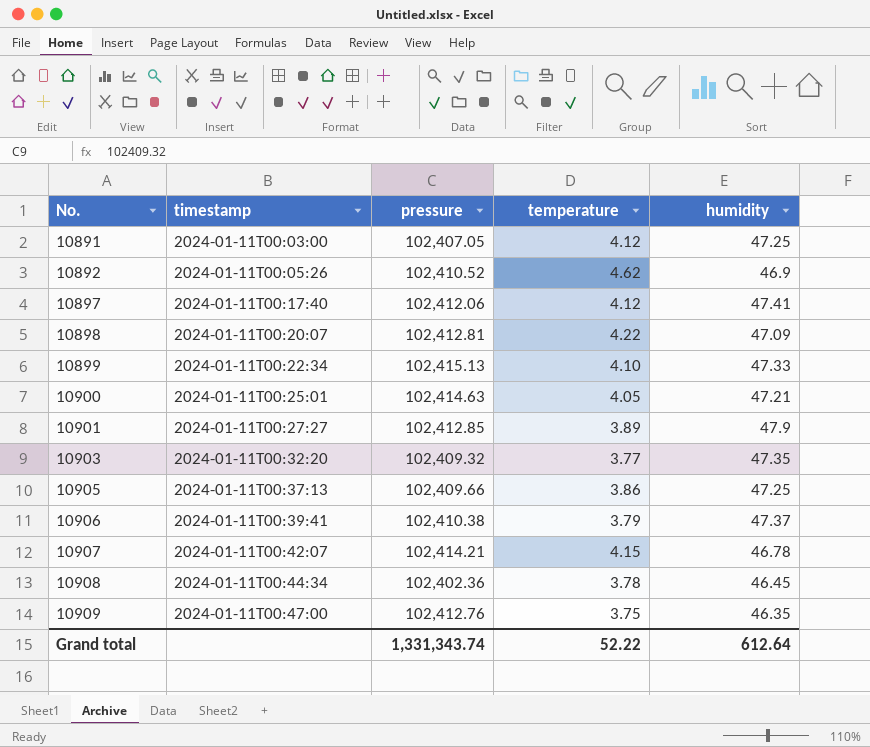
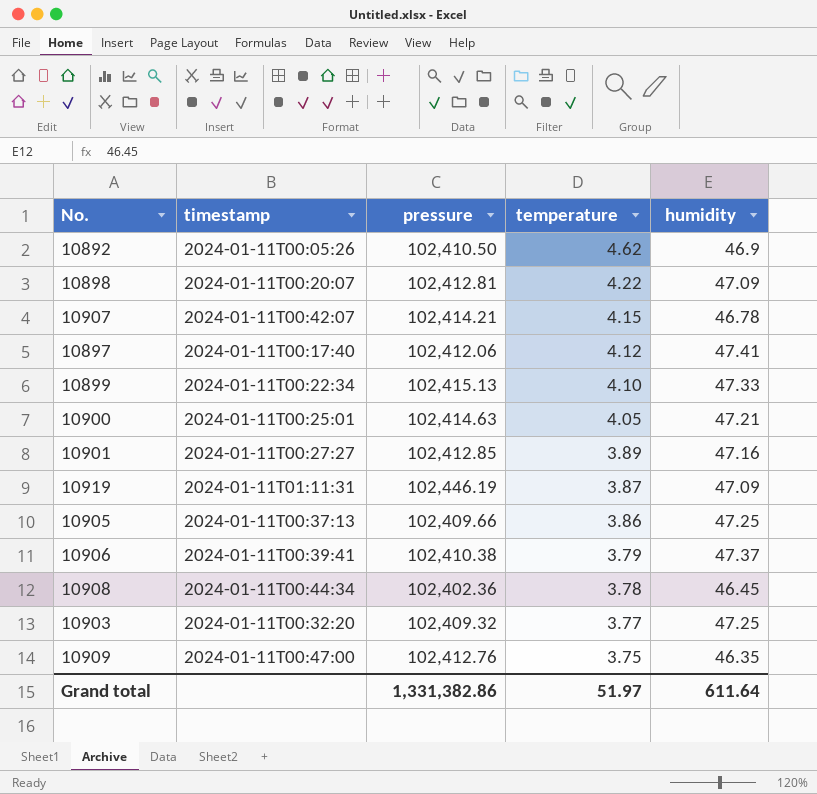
row order: No. ascending -> temperature descending
row 10891: 2024-01-11T00:03:00 | 102,407.05 | 4.12 | 47.25 -> none
10892 | pressure: 102,410.52 -> 102,410.50
10901 | humidity: 47.9 -> 47.16
row 10919: none -> 2024-01-11T01:11:31 | 102,446.19 | 3.87 | 47.09
10903 | humidity: 47.35 -> 47.25
Grand total | pressure: 1,331,343.74 -> 1,331,382.86
Grand total | temperature: 52.22 -> 51.97
Grand total | humidity: 612.64 -> 611.64

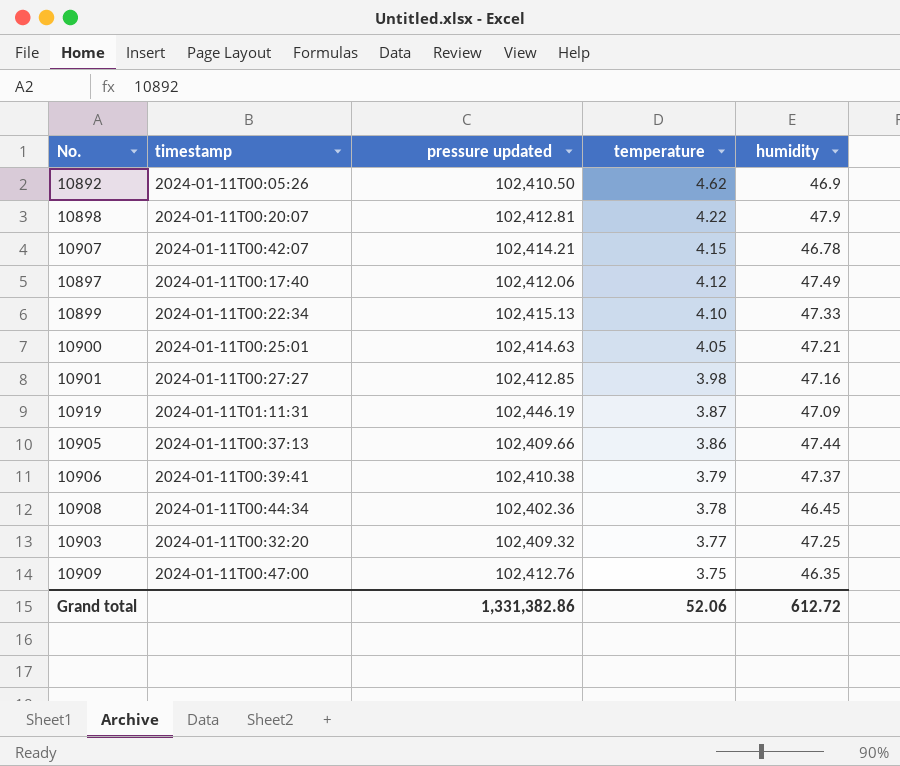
column name: pressure -> pressure updated
10898 | humidity: 47.09 -> 47.9
10897 | humidity: 47.41 -> 47.49
10901 | temperature: 3.89 -> 3.98
10905 | humidity: 47.25 -> 47.44
Grand total | temperature: 51.97 -> 52.06
Grand total | humidity: 611.64 -> 612.72

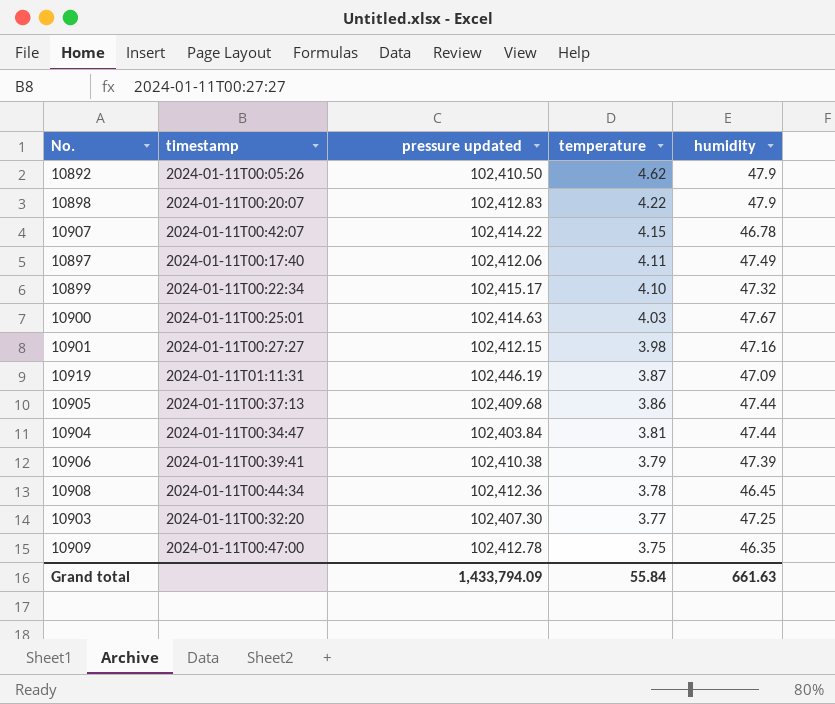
10892 | humidity: 46.9 -> 47.9
10898 | pressure updated: 102,412.81 -> 102,412.83
10907 | pressure updated: 102,414.21 -> 102,414.22
10897 | temperature: 4.12 -> 4.11
10899 | pressure updated: 102,415.13 -> 102,415.17
10899 | humidity: 47.33 -> 47.32
10900 | temperature: 4.05 -> 4.03
10900 | humidity: 47.21 -> 47.67
10901 | pressure updated: 102,412.85 -> 102,412.15
10905 | pressure updated: 102,409.66 -> 102,409.68
row 10904: none -> 2024-01-11T00:34:47 | 102,403.84 | 3.81 | 47.44
10906 | humidity: 47.37 -> 47.39
10908 | pressure updated: 102,402.36 -> 102,412.36
10903 | pressure updated: 102,409.32 -> 102,407.30
10909 | pressure updated: 102,412.76 -> 102,412.78
Grand total | pressure updated: 1,331,382.86 -> 1,433,794.09
Grand total | temperature: 52.06 -> 55.84
Grand total | humidity: 612.72 -> 661.63

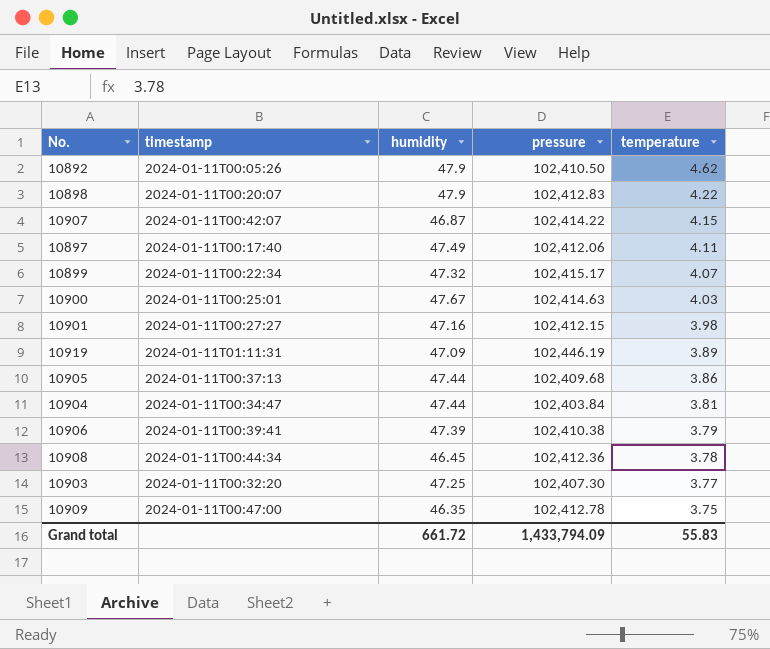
column humidity | position: 5 -> 3
column name: pressure updated -> pressure
10907 | humidity: 46.78 -> 46.87
10899 | temperature: 4.10 -> 4.07
10919 | temperature: 3.87 -> 3.89
Grand total | humidity: 661.63 -> 661.72
Grand total | temperature: 55.84 -> 55.83

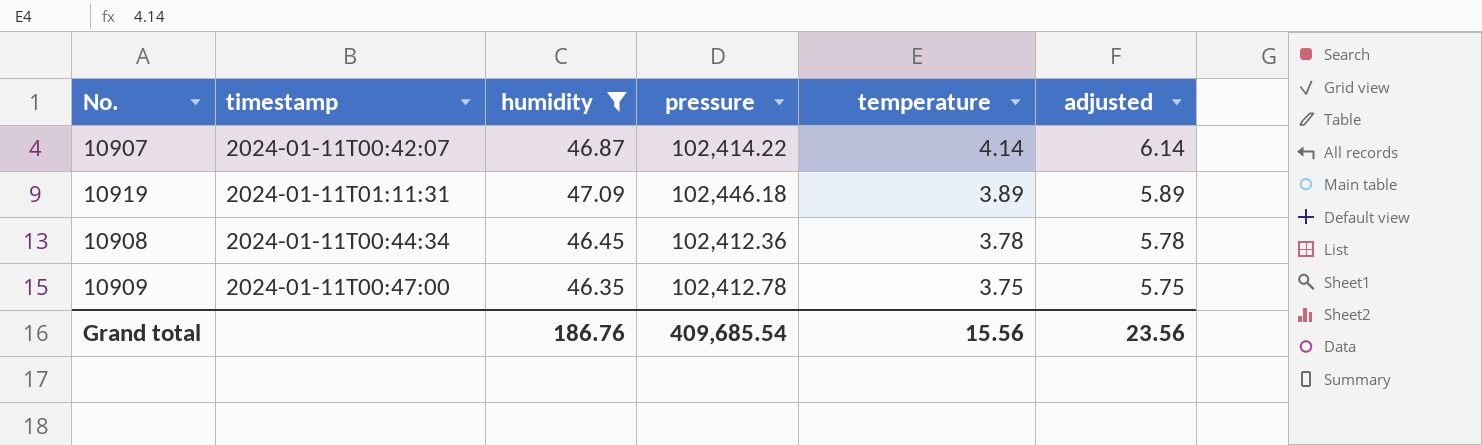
filter: none -> humidity <= 47.09
column adjusted | formula: none -> [temperature] + 2
10907 | temperature: 4.15 -> 4.14
10919 | pressure: 102,446.19 -> 102,446.18
Grand total | humidity: 661.72 -> 186.76
Grand total | pressure: 1,433,794.09 -> 409,685.54
Grand total | temperature: 55.83 -> 15.56

